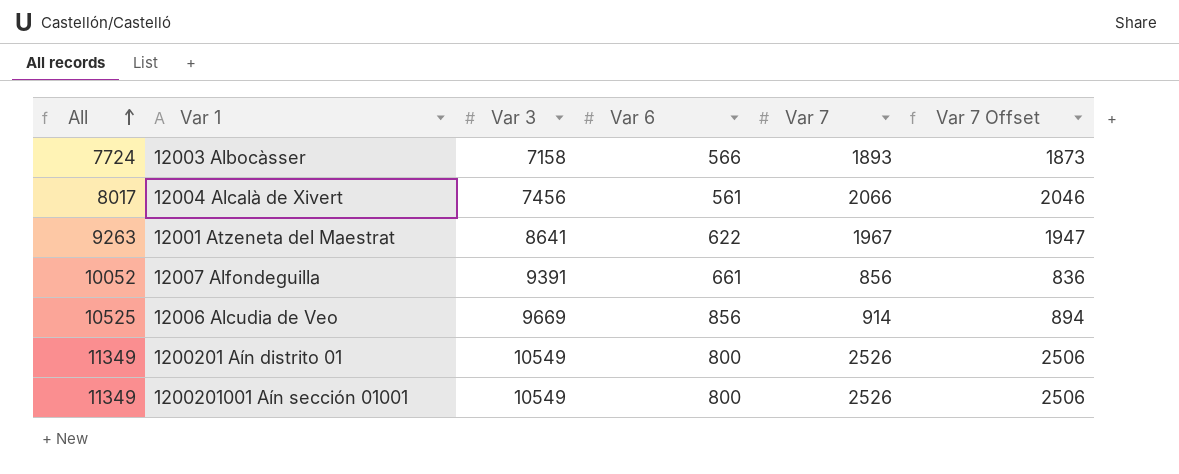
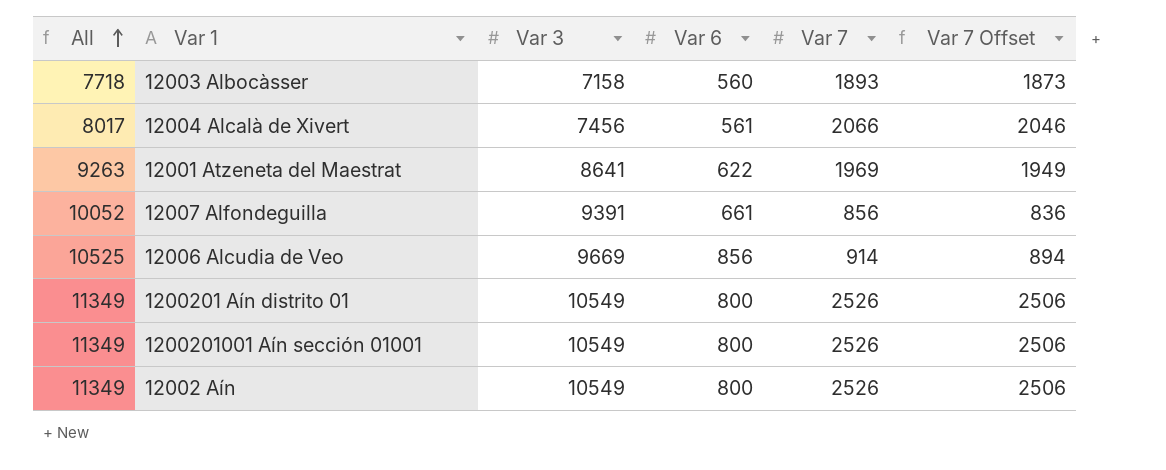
12003 Albocàsser | All: 7724 -> 7718
12003 Albocàsser | Var 6: 566 -> 560
12001 Atzeneta del Maestrat | Var 7: 1967 -> 1969
12001 Atzeneta del Maestrat | Var 7 Offset: 1947 -> 1949
row 12002 Aín: none -> 11349 | 10549 | 800 | 2526 | 2506

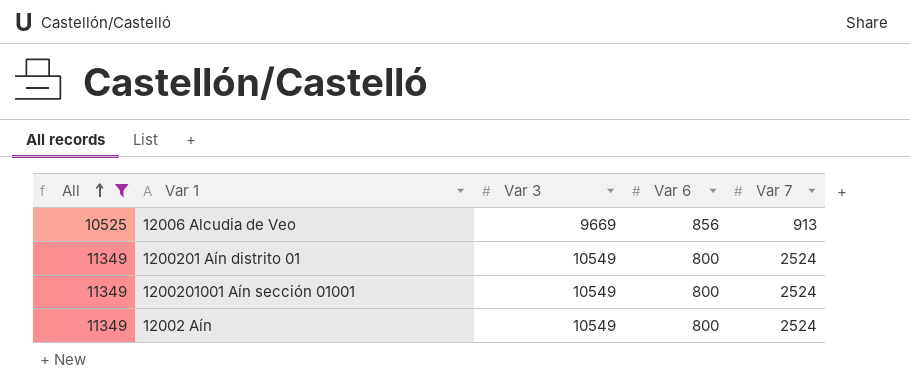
filter: none -> All >= 10525
column Var 7 Offset | formula: [Var 7] - 20 -> none
12006 Alcudia de Veo | Var 7: 914 -> 913
1200201 Aín distrito 01 | Var 7: 2526 -> 2524
1200201001 Aín sección 01001 | Var 7: 2526 -> 2524
12002 Aín | Var 7: 2526 -> 2524

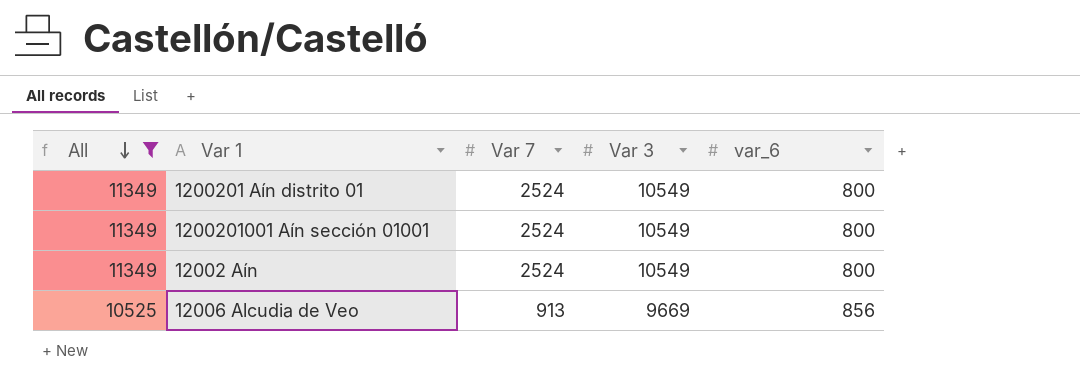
row order: All ascending -> All descending
column Var 7 | position: 5 -> 3
column name: Var 6 -> var_6

